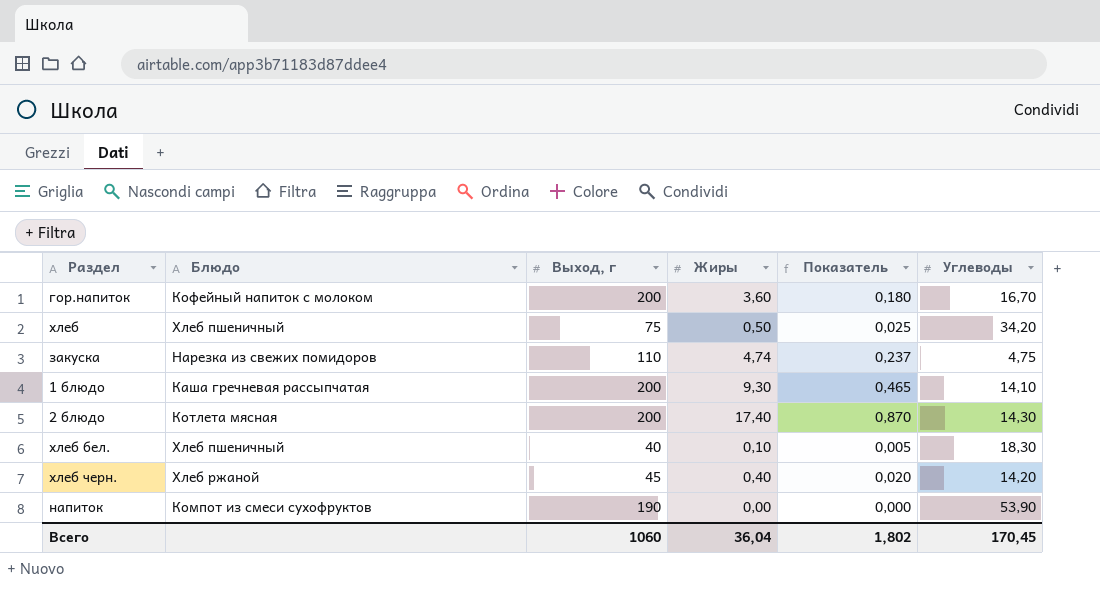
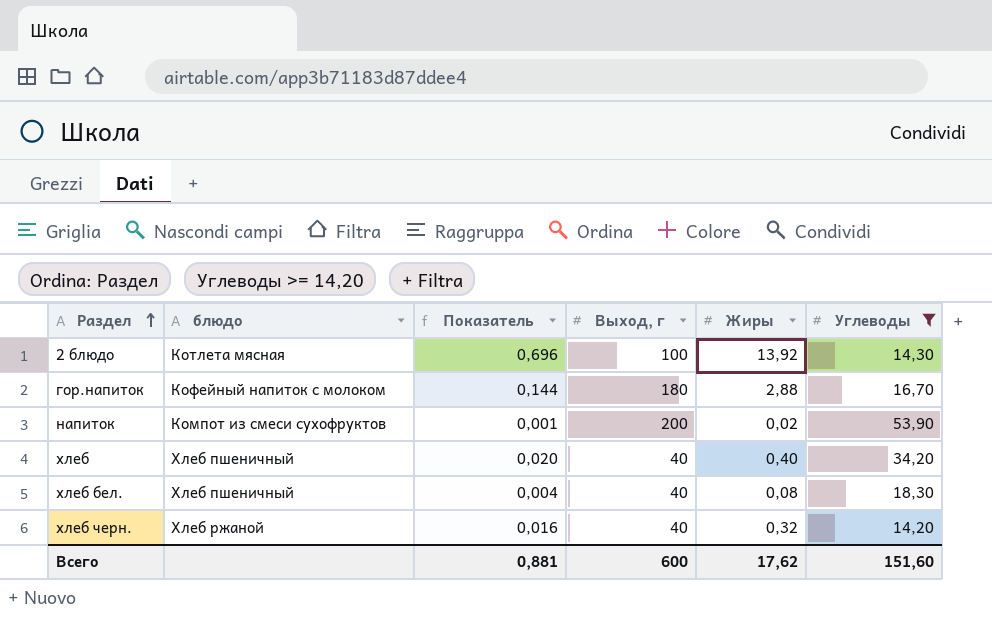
filter: none -> Углеводы >= 14,20
row order: none -> Раздел ascending
column name: Блюдо -> блюдо
column Показатель | position: 5 -> 3
2 блюдо | Показатель: 0,870 -> 0,696
2 блюдо | Выход, г: 200 -> 100
2 блюдо | Жиры: 17,40 -> 13,92
гор.напиток | Показатель: 0,180 -> 0,144
гор.напиток | Выход, г: 200 -> 180
гор.напиток | Жиры: 3,60 -> 2,88
напиток | Показатель: 0,000 -> 0,001
напиток | Выход, г: 190 -> 200
напиток | Жиры: 0,00 -> 0,02
хлеб | Показатель: 0,025 -> 0,020
хлеб | Выход, г: 75 -> 40
хлеб | Жиры: 0,50 -> 0,40
хлеб бел. | Показатель: 0,005 -> 0,004
хлеб бел. | Жиры: 0,10 -> 0,08
хлеб черн. | Показатель: 0,020 -> 0,016
хлеб черн. | Выход, г: 45 -> 40
хлеб черн. | Жиры: 0,40 -> 0,32
Всего | Показатель: 1,802 -> 0,881
Всего | Выход, г: 1060 -> 600
Всего | Жиры: 36,04 -> 17,62
Всего | Углеводы: 170,45 -> 151,60

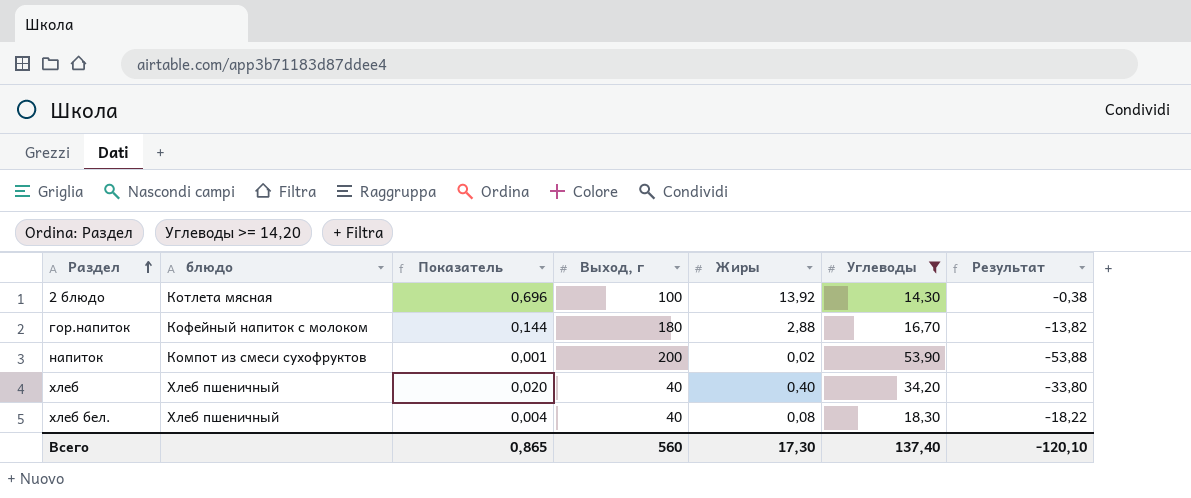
column Результат | formula: none -> [Жиры] - [Углеводы]
row хлеб черн.: Хлеб ржаной | 0,016 | 40 | 0,32 | 14,20 -> none
Всего | Показатель: 0,881 -> 0,865
Всего | Выход, г: 600 -> 560
Всего | Жиры: 17,62 -> 17,30
Всего | Углеводы: 151,60 -> 137,40

